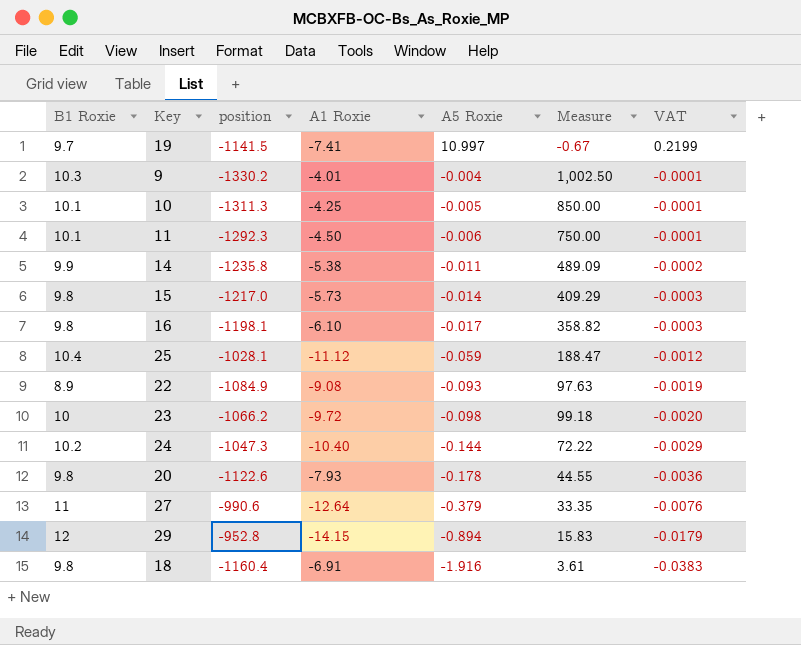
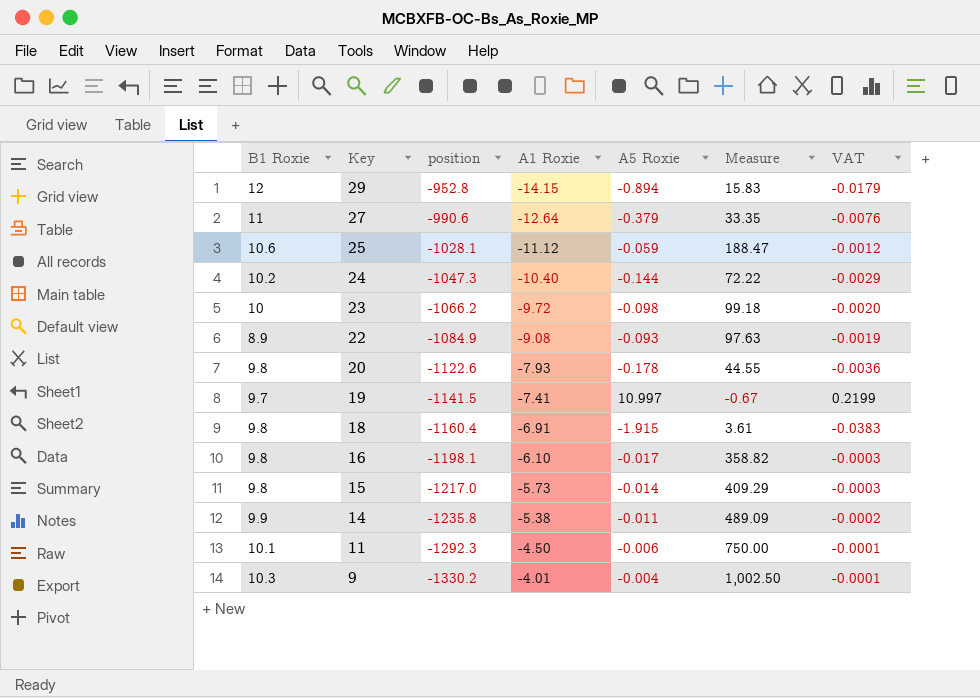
row order: A5 Roxie descending -> Key descending
row 10: 10.1 | -1311.3 | -4.25 | -0.005 | 850.00 | -0.0001 -> none
25 | B1 Roxie: 10.4 -> 10.6
18 | A5 Roxie: -1.916 -> -1.915

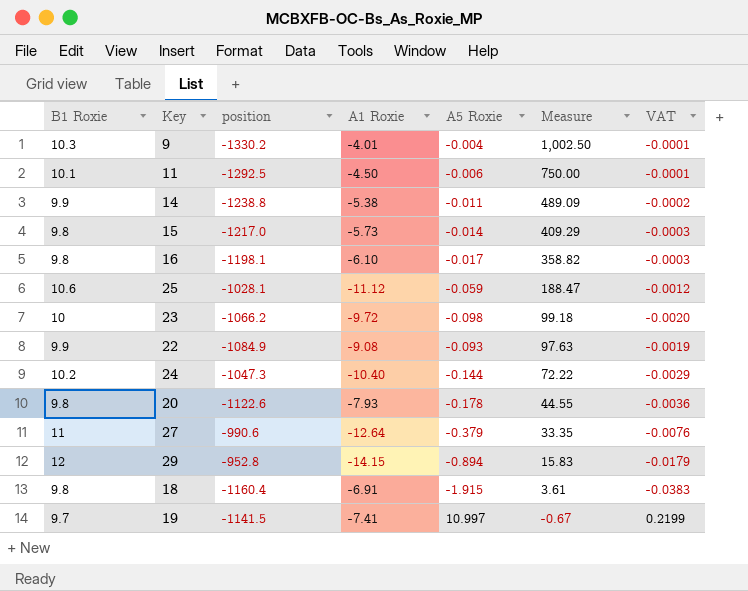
row order: Key descending -> Measure descending
11 | position: -1292.3 -> -1292.5
14 | position: -1235.8 -> -1238.8
22 | B1 Roxie: 8.9 -> 9.9

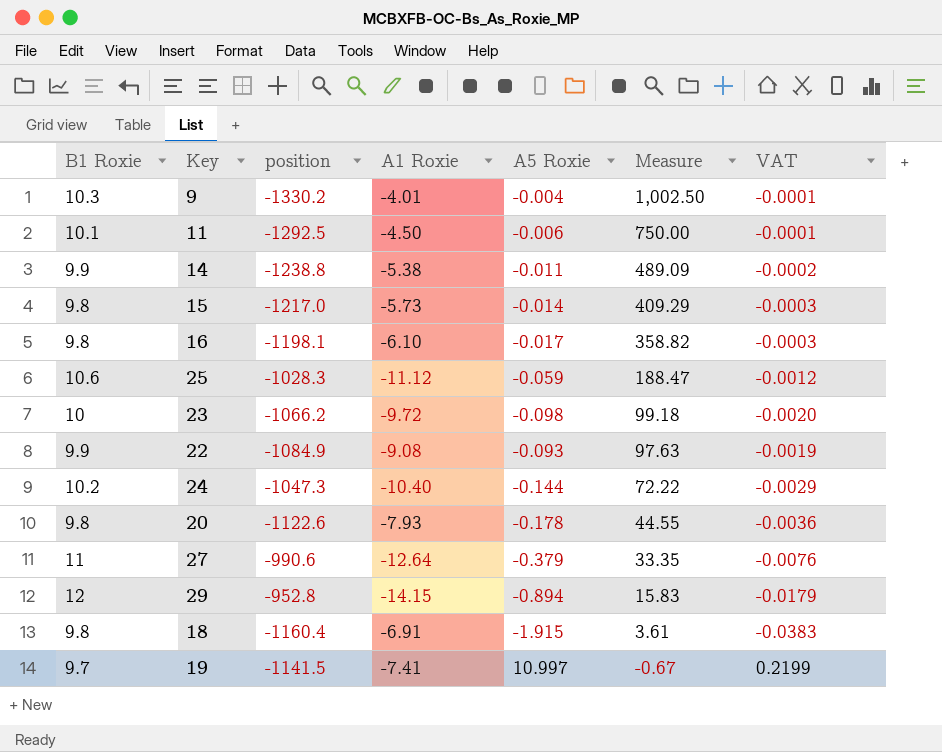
25 | position: -1028.1 -> -1028.3

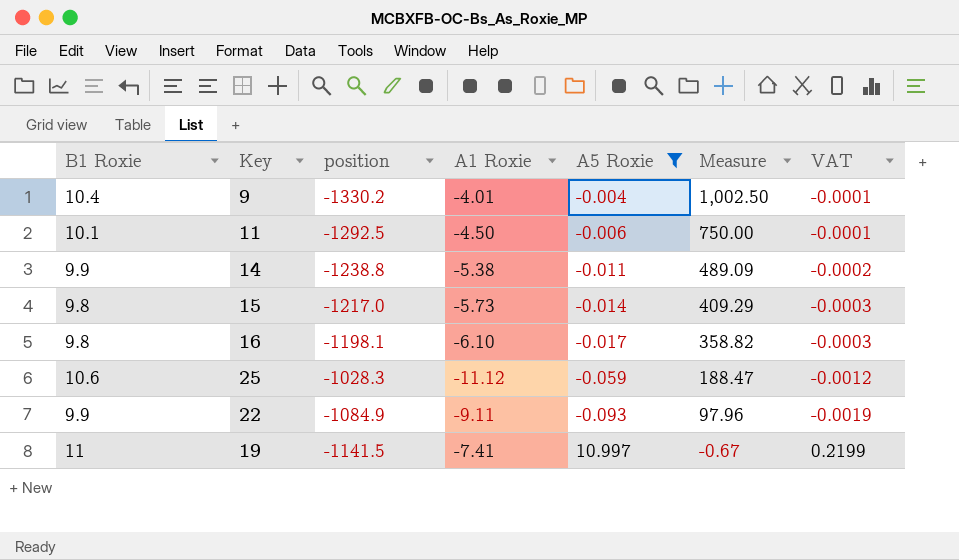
filter: none -> A5 Roxie >= -0.093
9 | B1 Roxie: 10.3 -> 10.4
22 | A1 Roxie: -9.08 -> -9.11
22 | Measure: 97.63 -> 97.96
19 | B1 Roxie: 9.7 -> 11

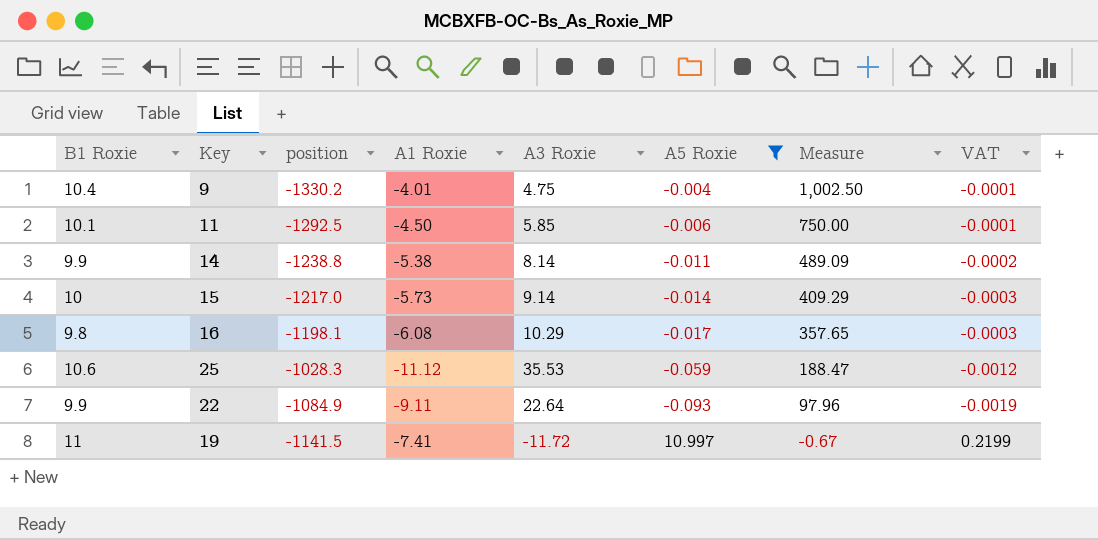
column A3 Roxie | position: none -> 5
15 | B1 Roxie: 9.8 -> 10
16 | A1 Roxie: -6.10 -> -6.08
16 | Measure: 358.82 -> 357.65

